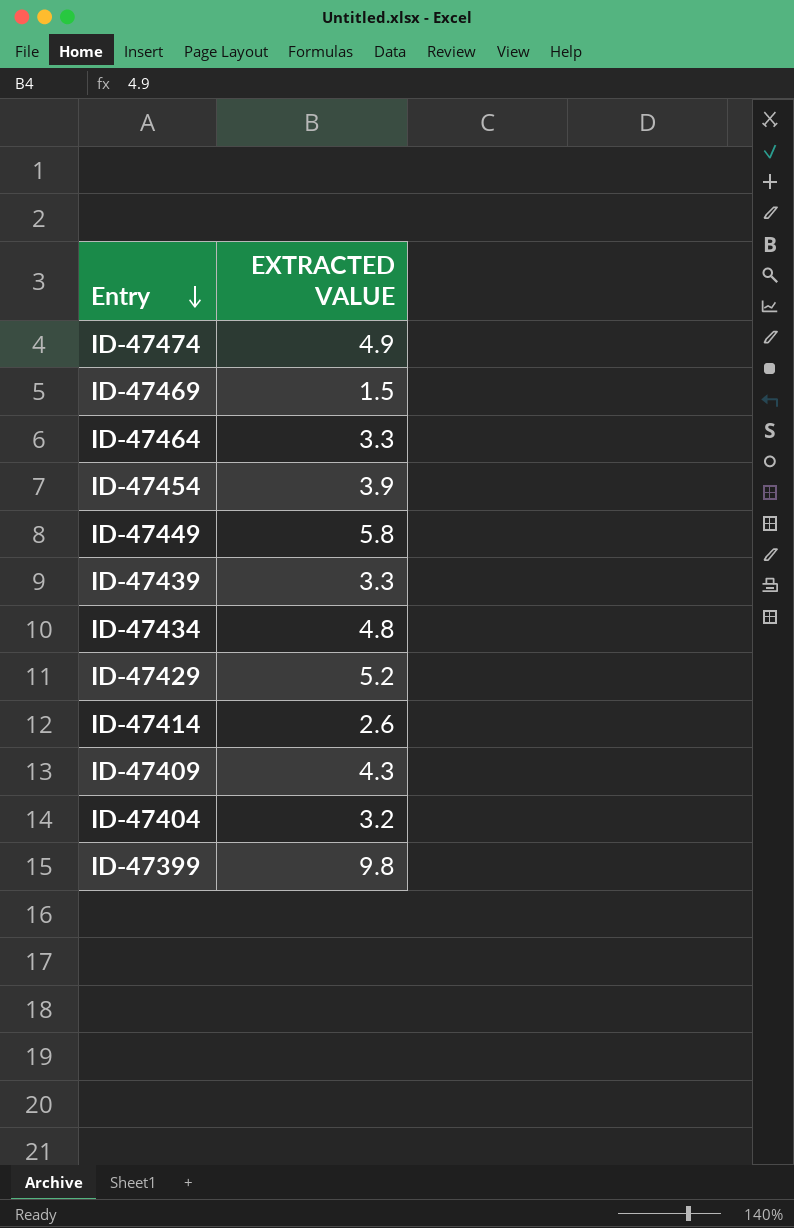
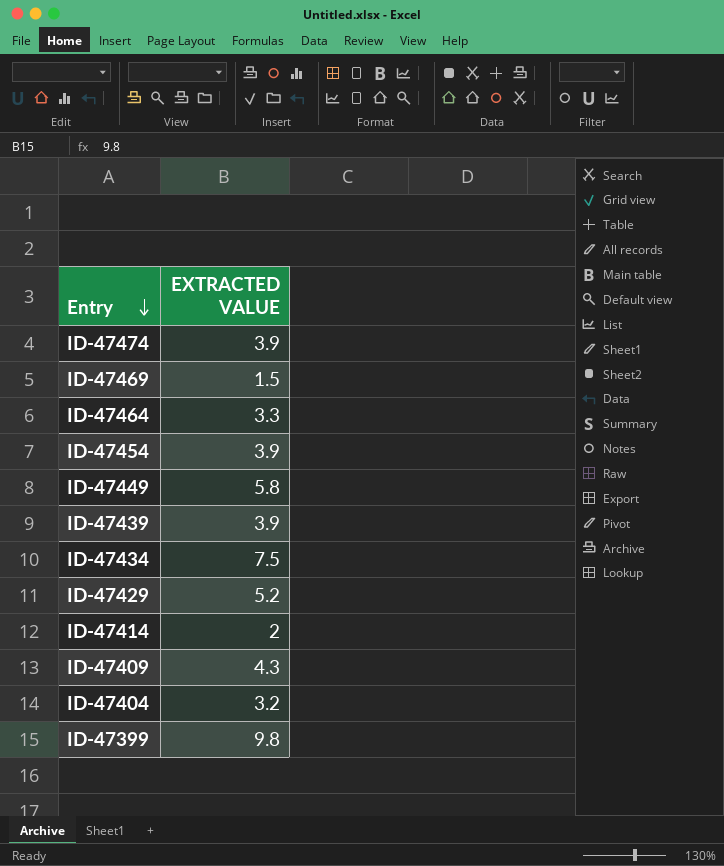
ID-47474 | EXTRACTED VALUE: 4.9 -> 3.9
ID-47439 | EXTRACTED VALUE: 3.3 -> 3.9
ID-47434 | EXTRACTED VALUE: 4.8 -> 7.5
ID-47414 | EXTRACTED VALUE: 2.6 -> 2

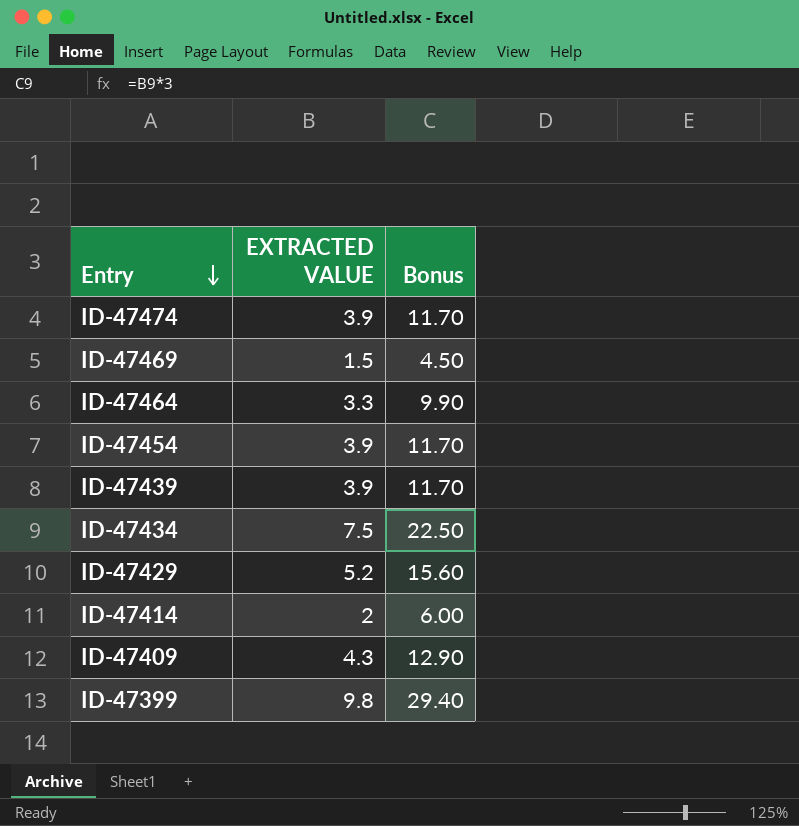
column Bonus | formula: none -> [EXTRACTED VALUE] * 3
row ID-47449: 5.8 -> none
row ID-47404: 3.2 -> none

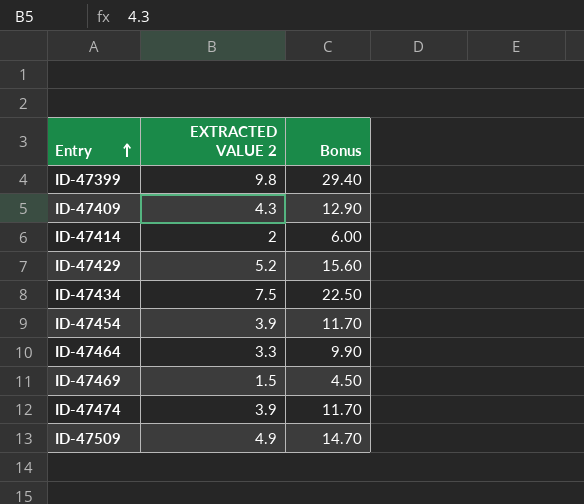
row order: Entry descending -> Entry ascending
column name: EXTRACTED VALUE -> EXTRACTED VALUE 2
row ID-47439: 3.9 | 11.70 -> none
row ID-47509: none -> 4.9 | 14.70

